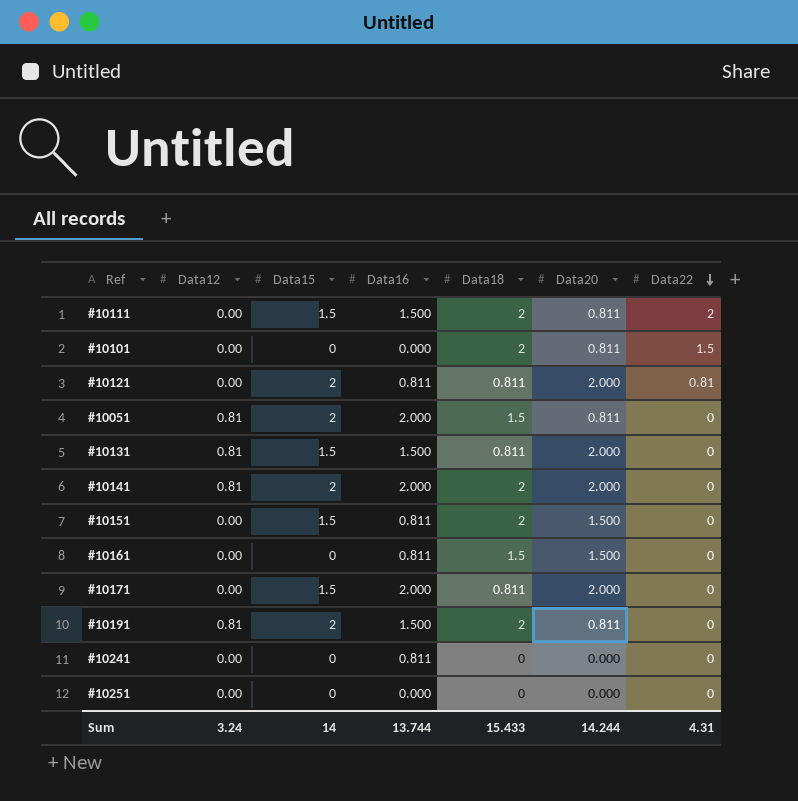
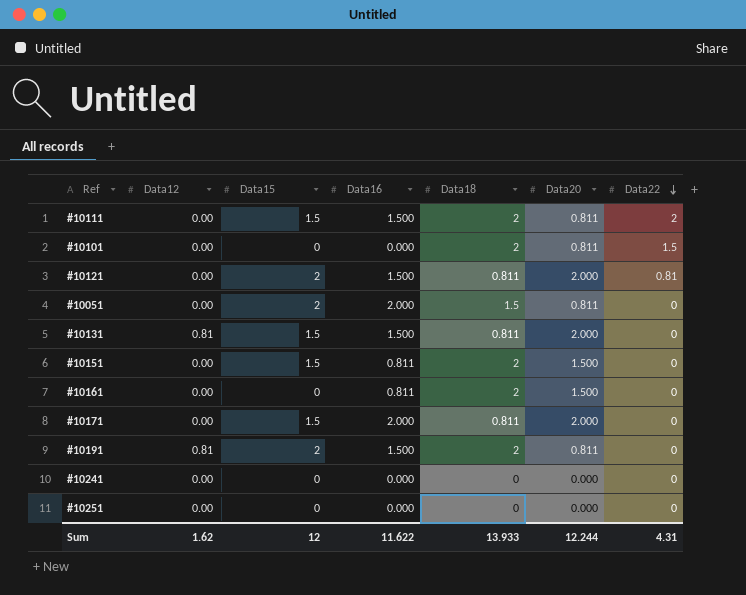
row #10141: 0.81 | 2 | 2.000 | 2 | 2.000 | 0 -> none
#10121 | Data16: 0.811 -> 1.500
#10051 | Data12: 0.81 -> 0.00
#10161 | Data18: 1.5 -> 2
#10241 | Data16: 0.811 -> 0.000
Sum | Data12: 3.24 -> 1.62
Sum | Data15: 14 -> 12
Sum | Data16: 13.744 -> 11.622
Sum | Data18: 15.433 -> 13.933
Sum | Data20: 14.244 -> 12.244

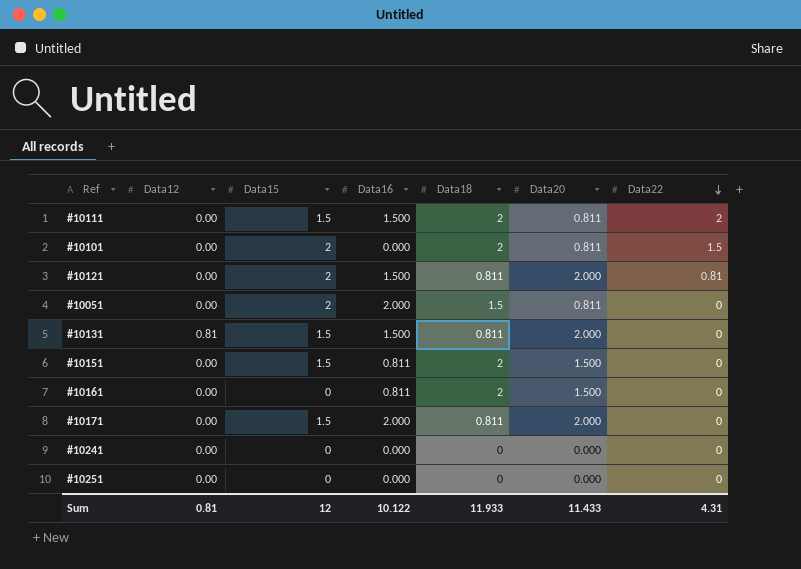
row #10191: 0.81 | 2 | 1.500 | 2 | 0.811 | 0 -> none
#10101 | Data15: 0 -> 2
Sum | Data12: 1.62 -> 0.81
Sum | Data16: 11.622 -> 10.122
Sum | Data18: 13.933 -> 11.933
Sum | Data20: 12.244 -> 11.433

